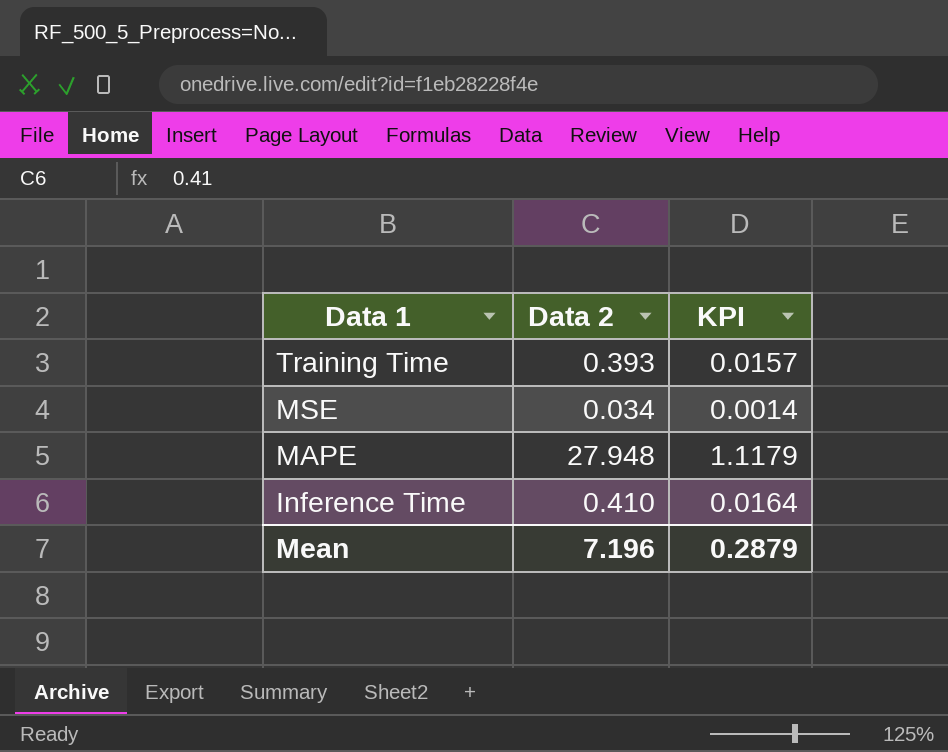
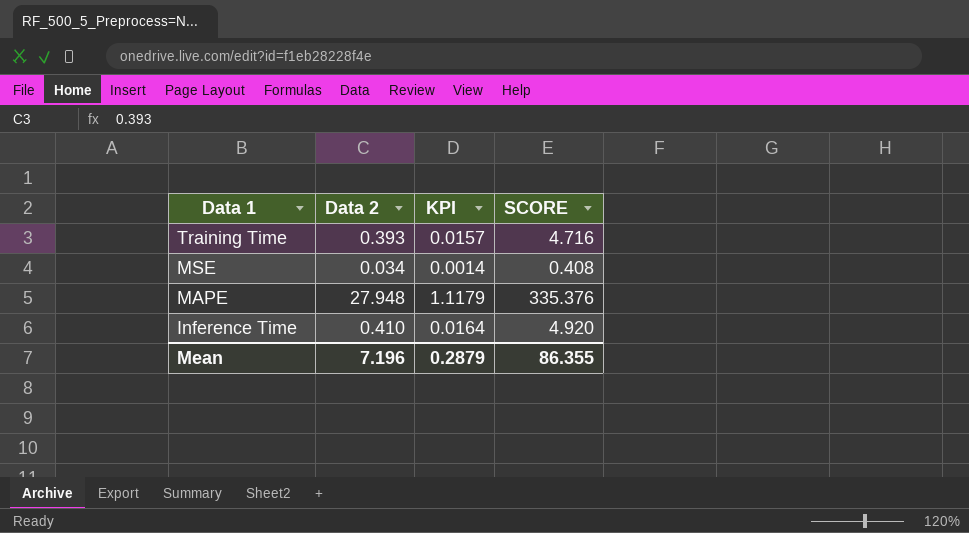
column SCORE | formula: none -> [Data 2] * 12

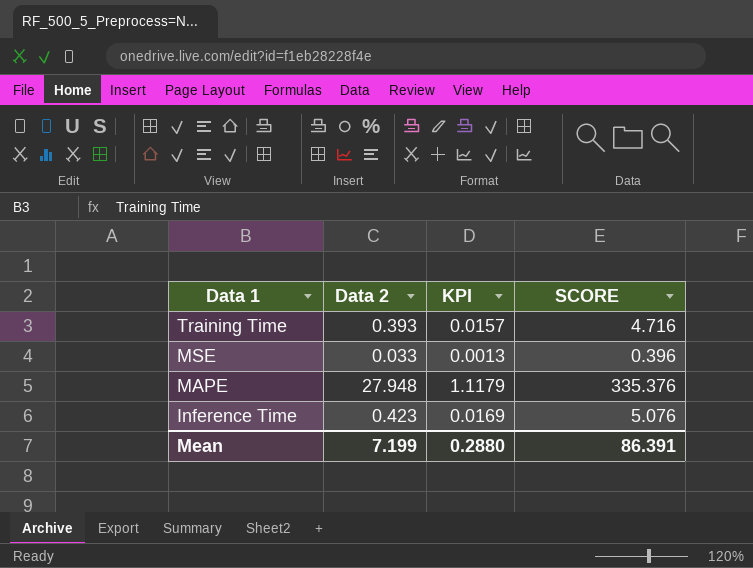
MSE | Data 2: 0.034 -> 0.033
MSE | KPI: 0.0014 -> 0.0013
MSE | SCORE: 0.408 -> 0.396
Inference Time | Data 2: 0.410 -> 0.423
Inference Time | KPI: 0.0164 -> 0.0169
Inference Time | SCORE: 4.920 -> 5.076
Mean | Data 2: 7.196 -> 7.199
Mean | KPI: 0.2879 -> 0.2880
Mean | SCORE: 86.355 -> 86.391

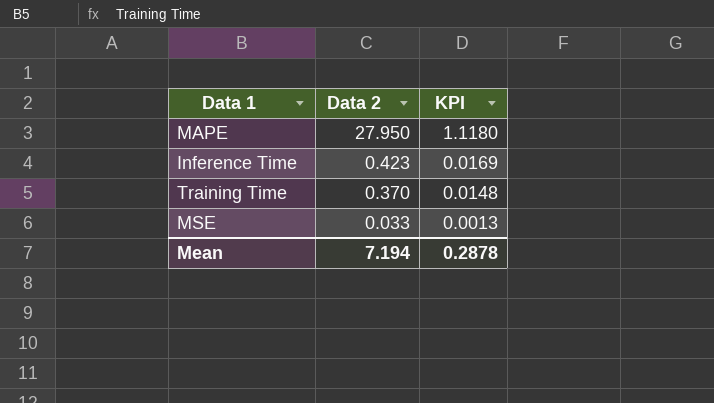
row order: Data 1 descending -> Data 2 descending
column SCORE | formula: [Data 2] * 12 -> none
MAPE | Data 2: 27.948 -> 27.950
MAPE | KPI: 1.1179 -> 1.1180
Training Time | Data 2: 0.393 -> 0.370
Training Time | KPI: 0.0157 -> 0.0148
Mean | Data 2: 7.199 -> 7.194
Mean | KPI: 0.2880 -> 0.2878

